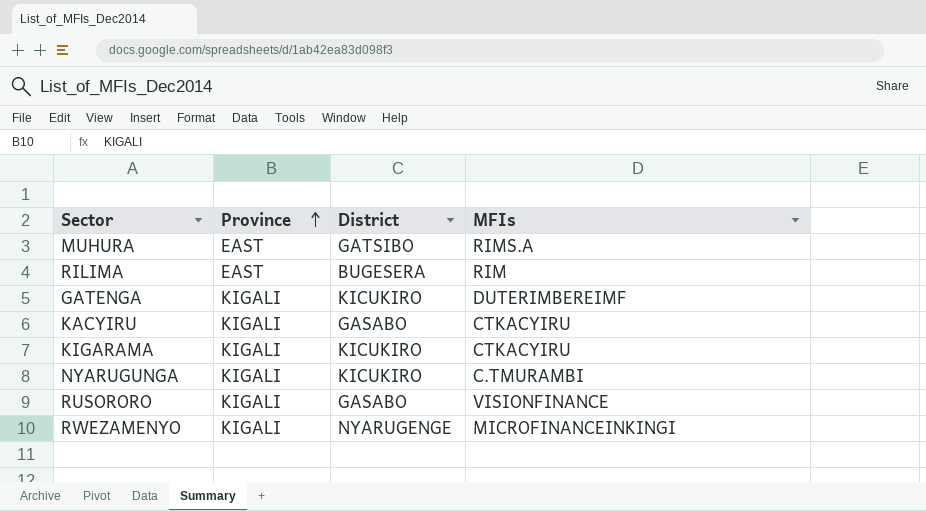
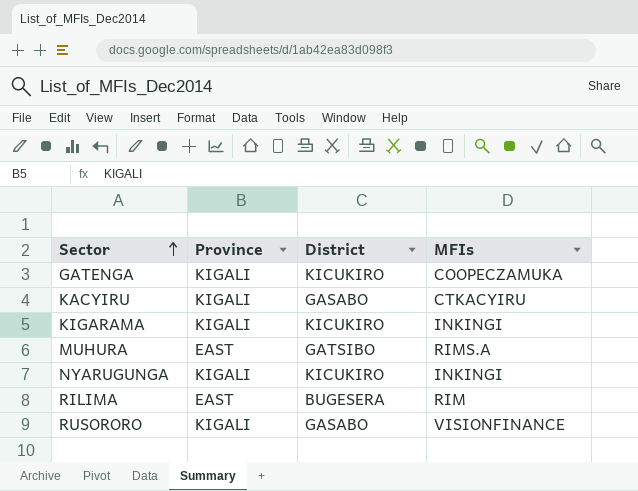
row order: Province ascending -> Sector ascending
row RWEZAMENYO: KIGALI | NYARUGENGE | MICROFINANCEINKINGI -> none
GATENGA | MFIs: DUTERIMBEREIMF -> COOPECZAMUKA
KIGARAMA | MFIs: CTKACYIRU -> INKINGI
NYARUGUNGA | MFIs: C.TMURAMBI -> INKINGI

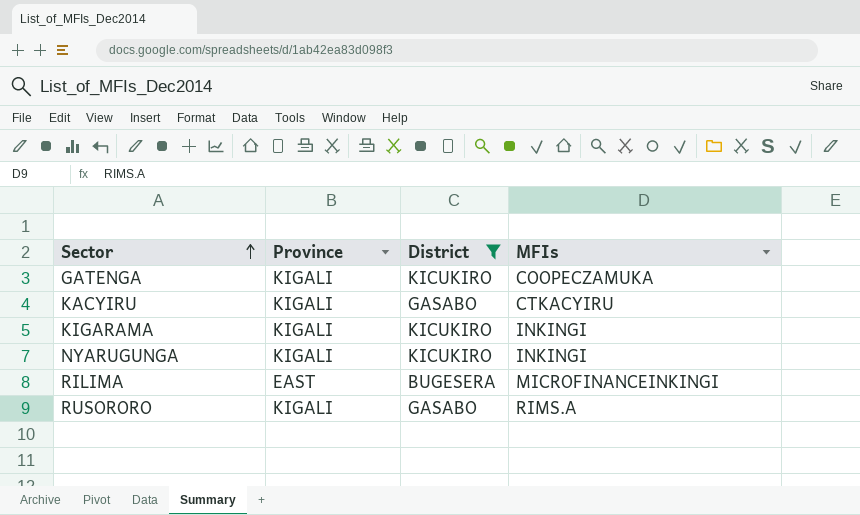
filter: none -> District != GATSIBO
RILIMA | MFIs: RIM -> MICROFINANCEINKINGI
RUSORORO | MFIs: VISIONFINANCE -> RIMS.A

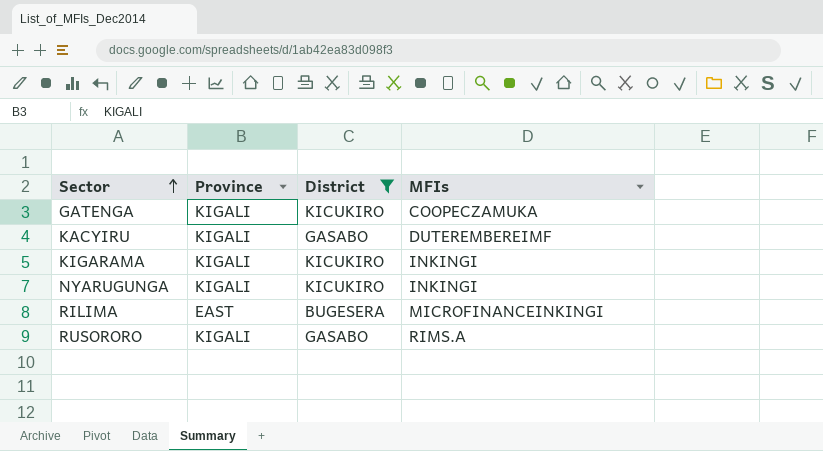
KACYIRU | MFIs: CTKACYIRU -> DUTEREMBEREIMF

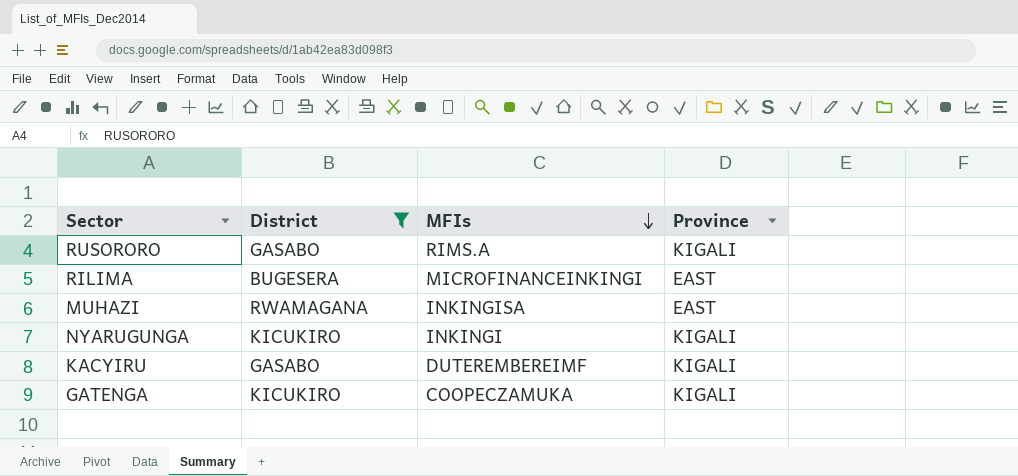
row order: Sector ascending -> MFIs descending
column Province | position: 2 -> 4
row KIGARAMA: KIGALI | KICUKIRO | INKINGI -> none
row MUHAZI: none -> RWAMAGANA | INKINGISA | EAST

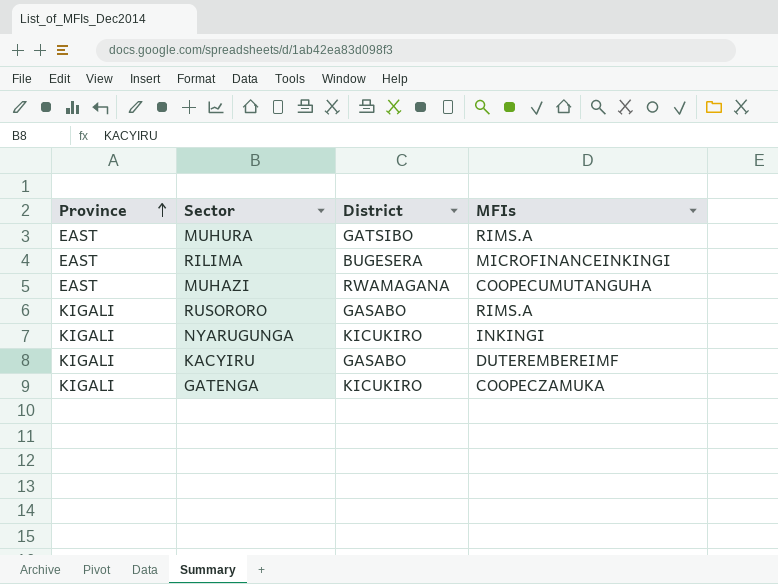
filter: District != GATSIBO -> none
row order: MFIs descending -> Province ascending
column Province | position: 4 -> 1
MUHAZI | MFIs: INKINGISA -> COOPECUMUTANGUHA

